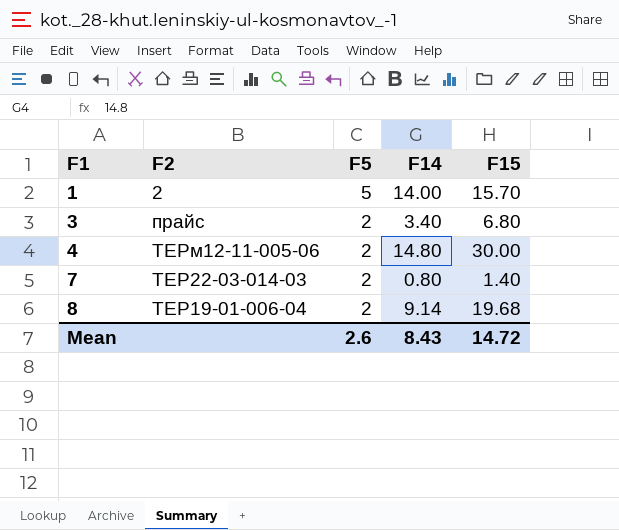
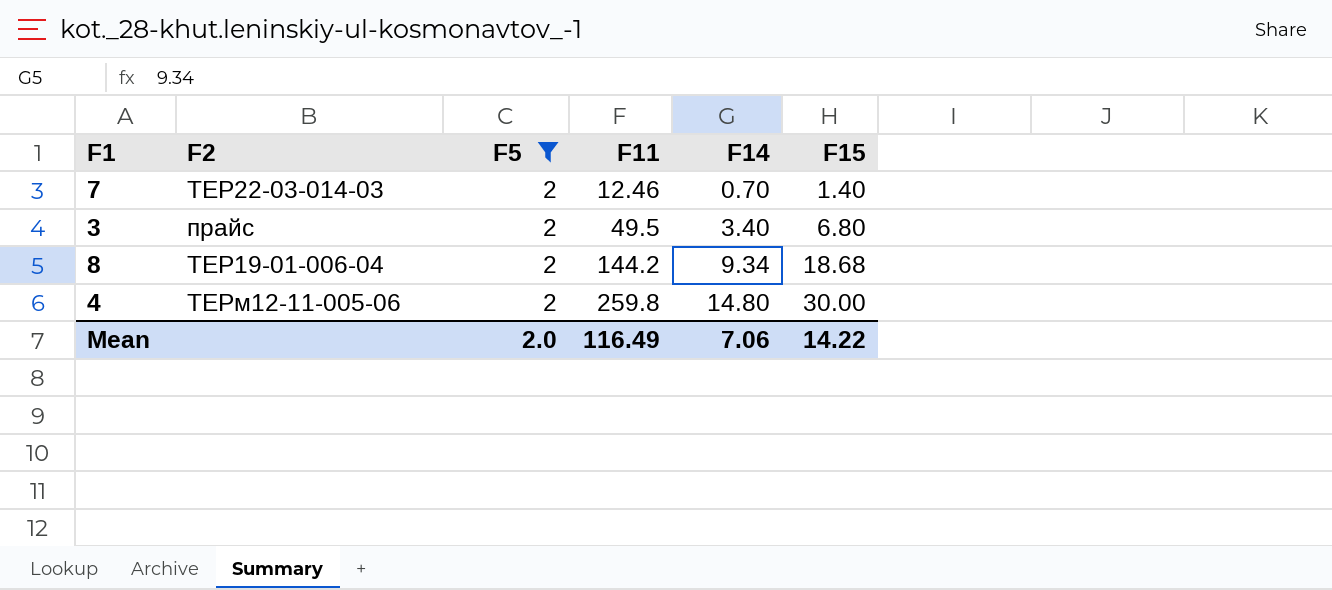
filter: none -> F5 = 2
row order: F1 ascending -> F11 ascending
column F11 | position: none -> 4
7 | F14: 0.80 -> 0.70
8 | F14: 9.14 -> 9.34
8 | F15: 19.68 -> 18.68
Mean | F5: 2.6 -> 2.0
Mean | F14: 8.43 -> 7.06
Mean | F15: 14.72 -> 14.22

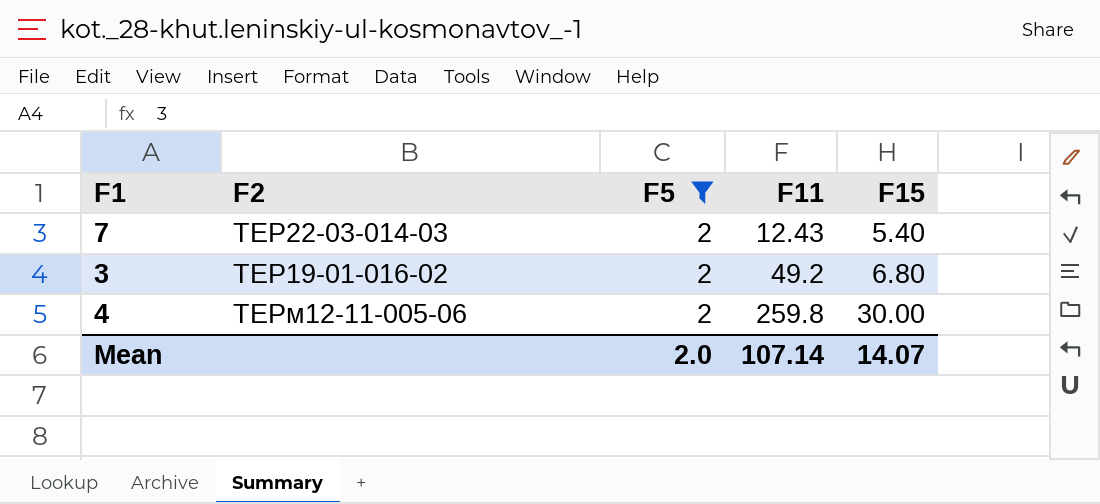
column F14 | position: 5 -> none
row 8: ТЕР19-01-006-04 | 2 | 144.2 | 9.34 | 18.68 -> none
7 | F11: 12.46 -> 12.43
7 | F15: 1.40 -> 5.40
3 | F2: прайс -> ТЕР19-01-016-02
3 | F11: 49.5 -> 49.2
Mean | F11: 116.49 -> 107.14
Mean | F15: 14.22 -> 14.07

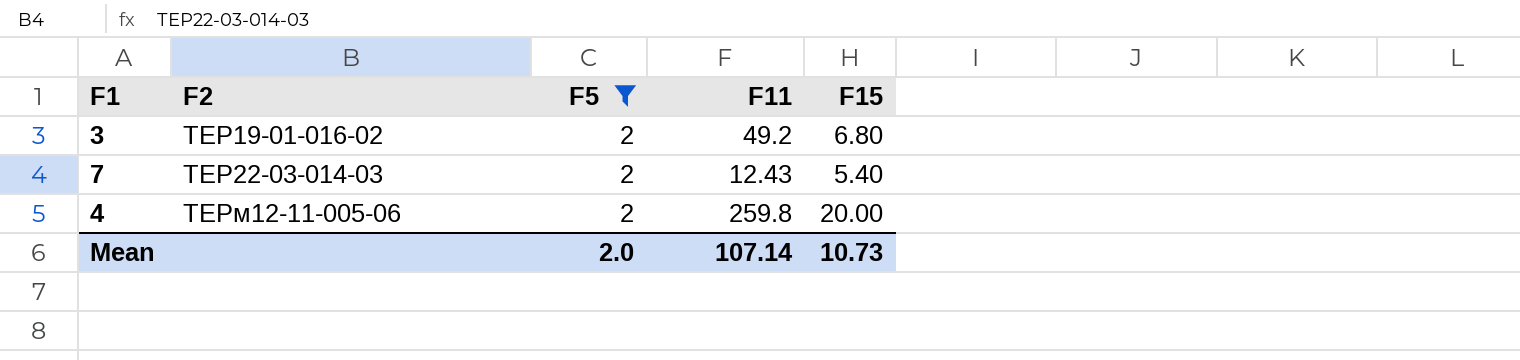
row order: F11 ascending -> F2 ascending
4 | F15: 30.00 -> 20.00
Mean | F15: 14.07 -> 10.73

